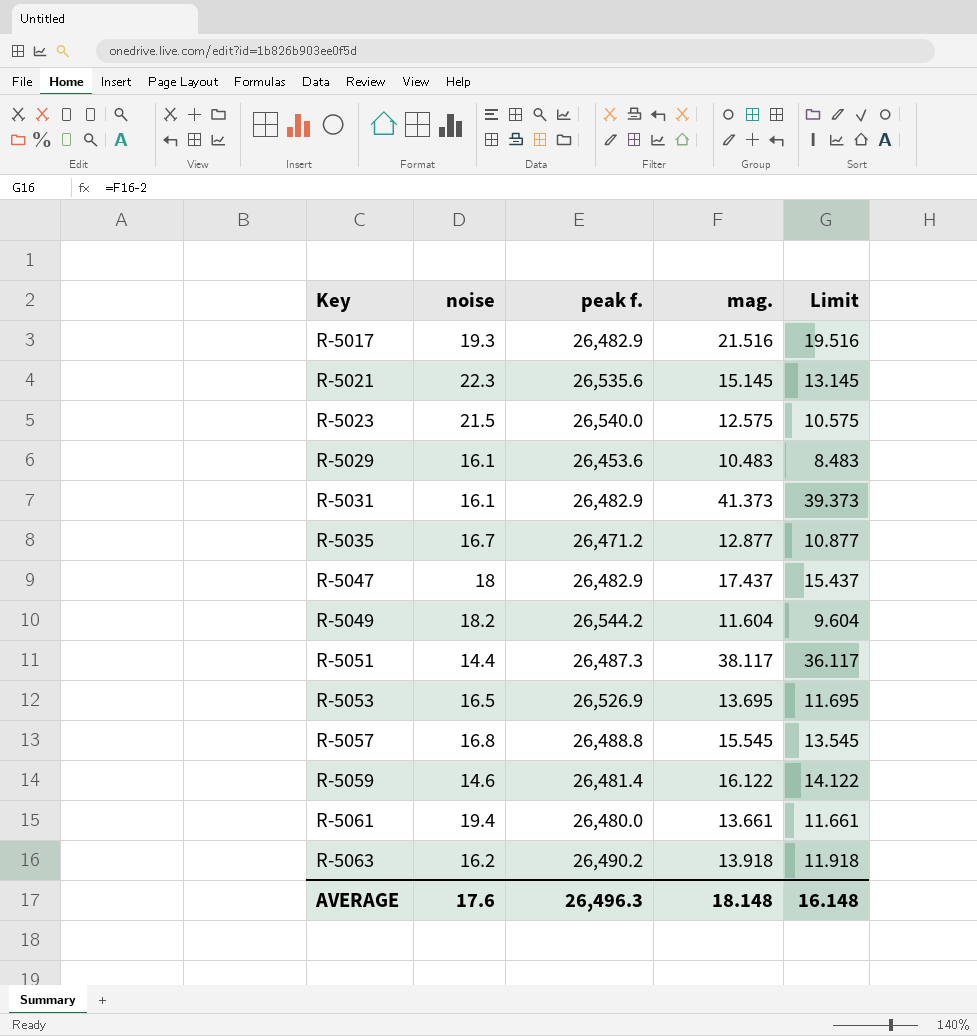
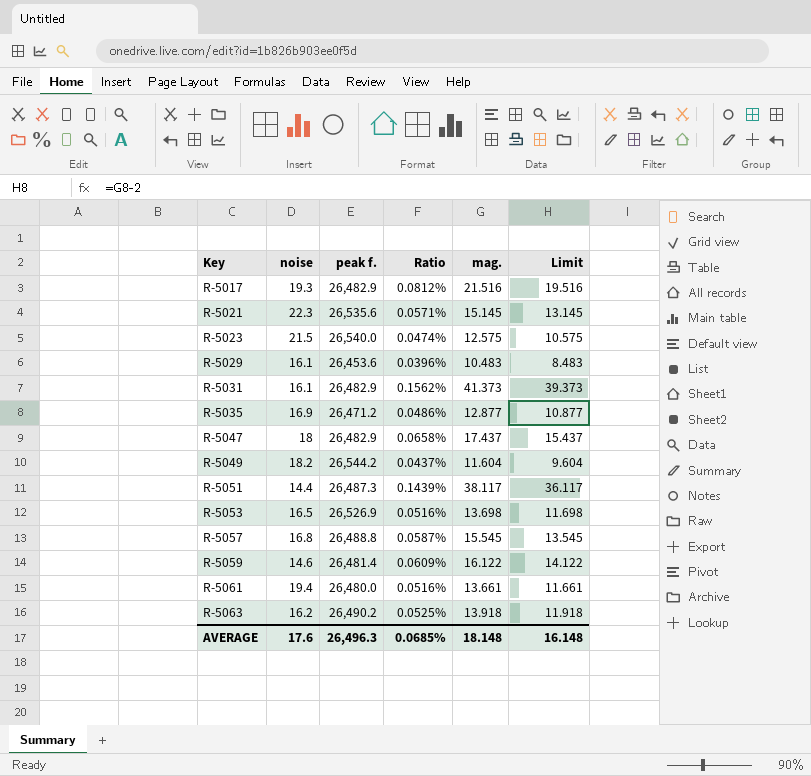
column Ratio | formula: none -> [mag.] / [peak f.]
R-5035 | noise: 16.7 -> 16.9
R-5053 | mag.: 13.695 -> 13.698
R-5053 | Limit: 11.695 -> 11.698

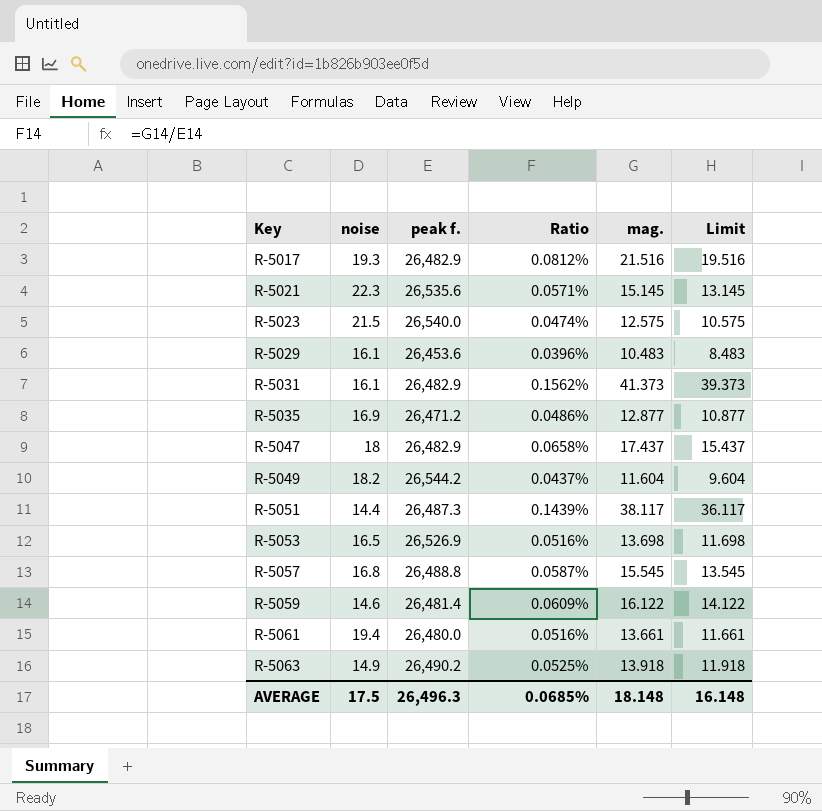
R-5063 | noise: 16.2 -> 14.9
AVERAGE | noise: 17.6 -> 17.5

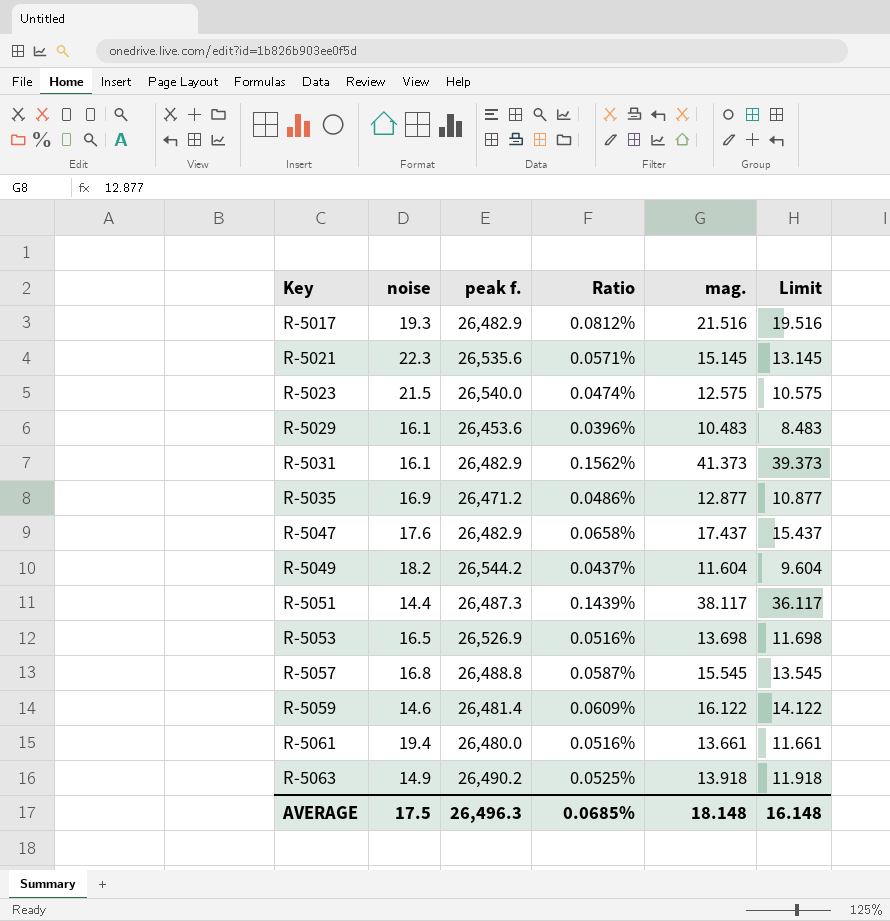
R-5047 | noise: 18 -> 17.6

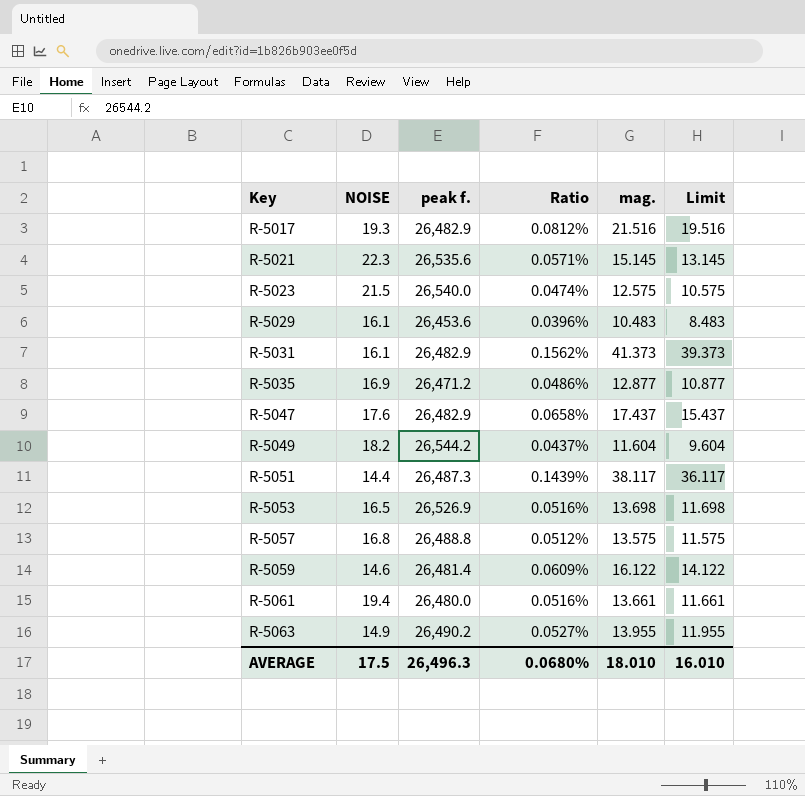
column name: noise -> NOISE
R-5057 | Ratio: 0.0587% -> 0.0512%
R-5057 | mag.: 15.545 -> 13.575
R-5057 | Limit: 13.545 -> 11.575
R-5063 | Ratio: 0.0525% -> 0.0527%
R-5063 | mag.: 13.918 -> 13.955
R-5063 | Limit: 11.918 -> 11.955
AVERAGE | Ratio: 0.0685% -> 0.0680%
AVERAGE | mag.: 18.148 -> 18.010
AVERAGE | Limit: 16.148 -> 16.010

